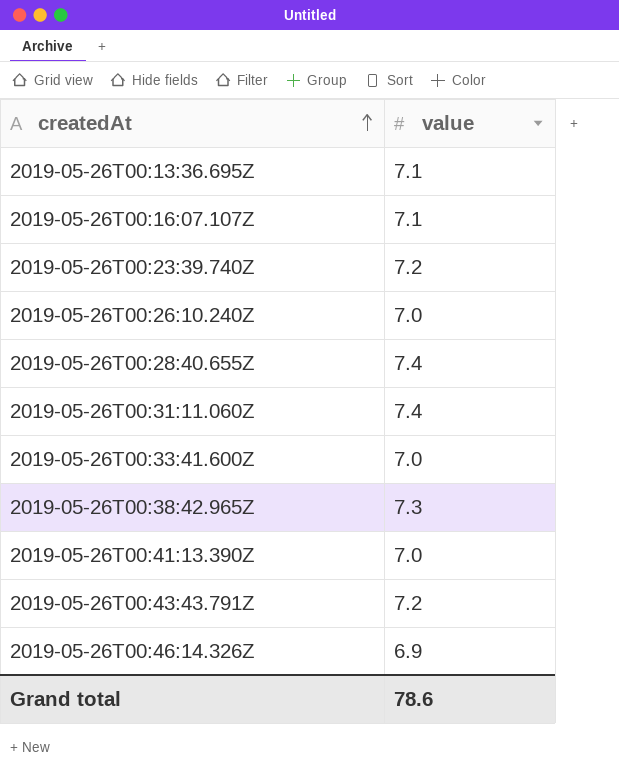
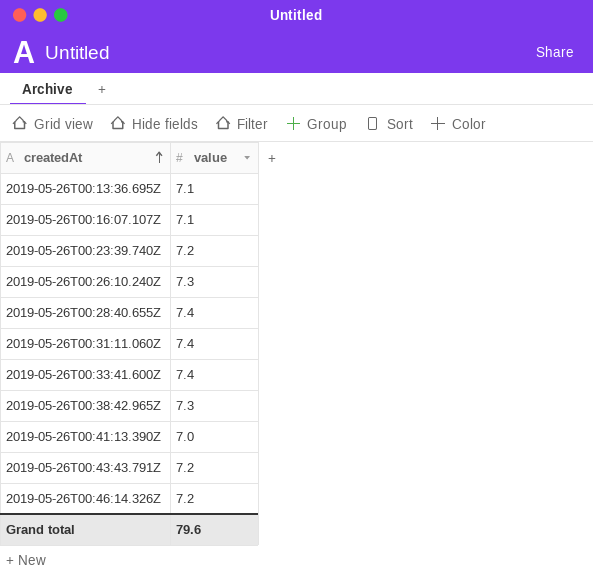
2019-05-26T00:26:10.240Z | value: 7.0 -> 7.3
2019-05-26T00:33:41.600Z | value: 7.0 -> 7.4
2019-05-26T00:46:14.326Z | value: 6.9 -> 7.2
Grand total | value: 78.6 -> 79.6

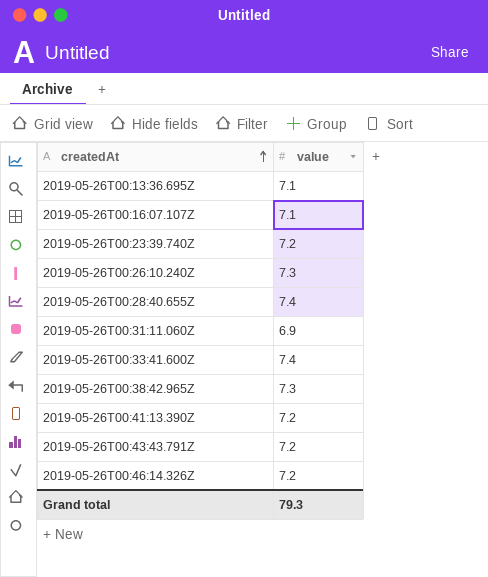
2019-05-26T00:31:11.060Z | value: 7.4 -> 6.9
2019-05-26T00:41:13.390Z | value: 7.0 -> 7.2
Grand total | value: 79.6 -> 79.3

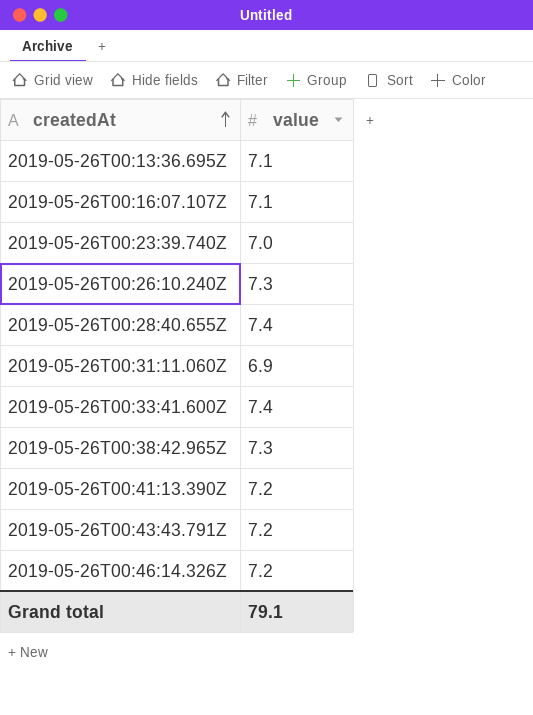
2019-05-26T00:23:39.740Z | value: 7.2 -> 7.0
Grand total | value: 79.3 -> 79.1

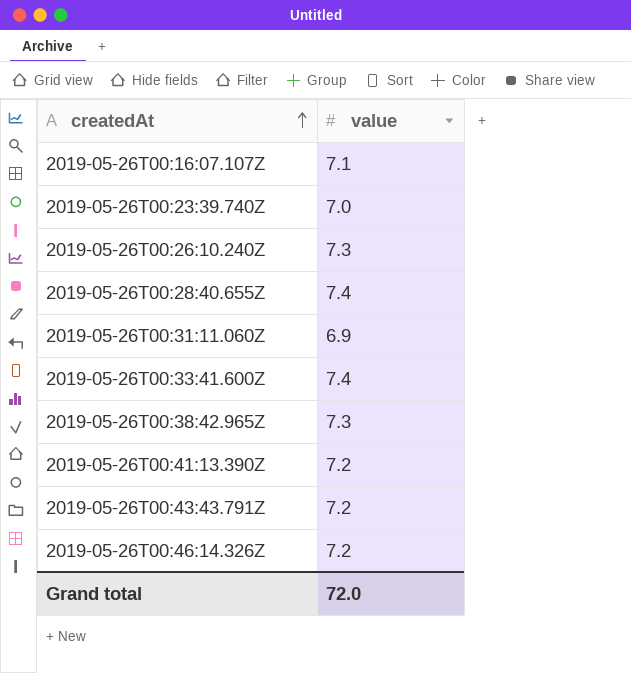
row 2019-05-26T00:13:36.695Z: 7.1 -> none
Grand total | value: 79.1 -> 72.0

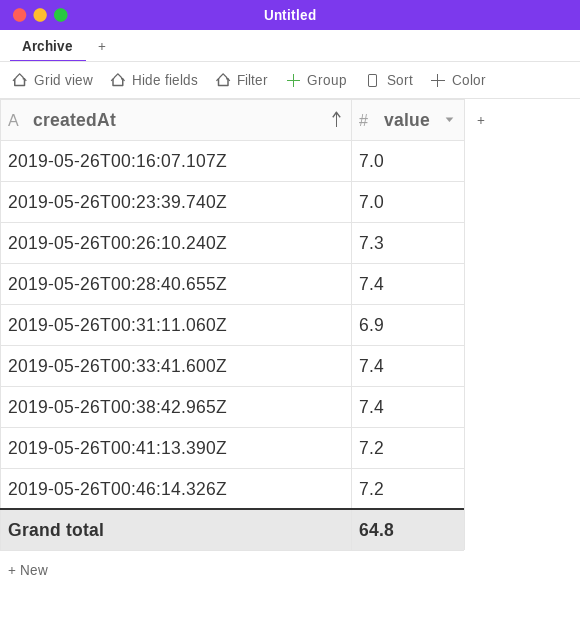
row 2019-05-26T00:43:43.791Z: 7.2 -> none
2019-05-26T00:16:07.107Z | value: 7.1 -> 7.0
2019-05-26T00:38:42.965Z | value: 7.3 -> 7.4
Grand total | value: 72.0 -> 64.8

